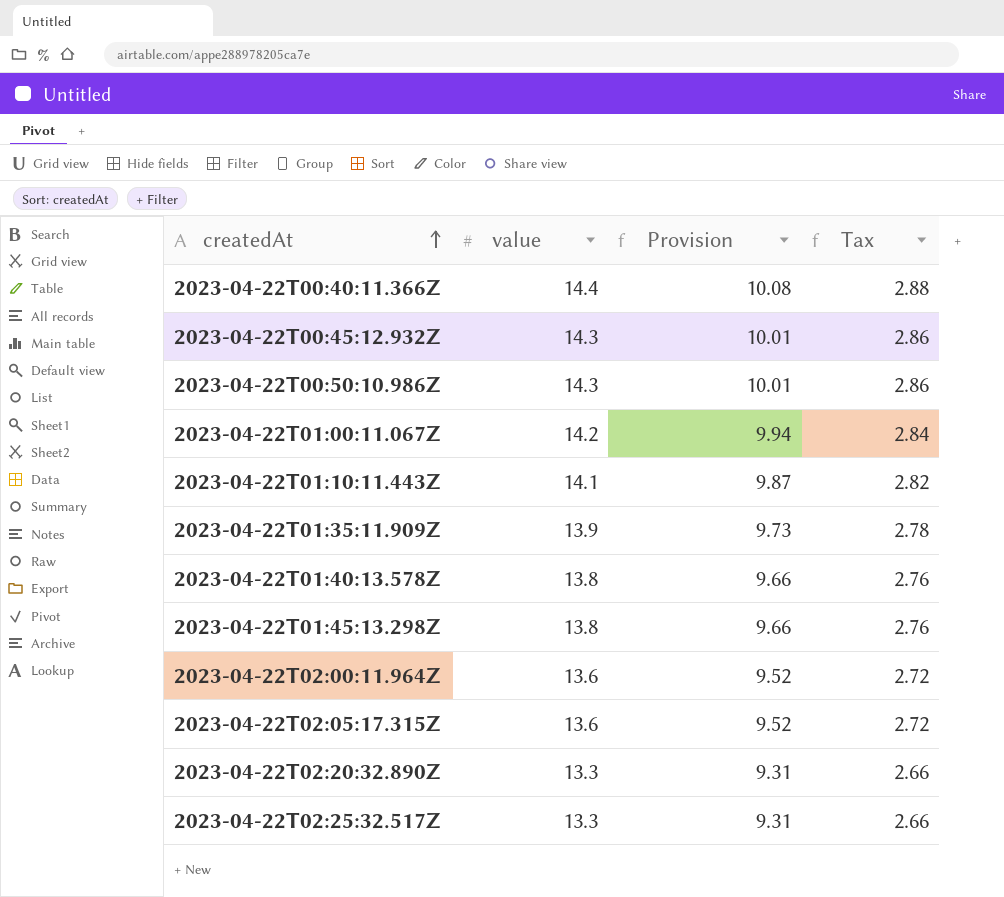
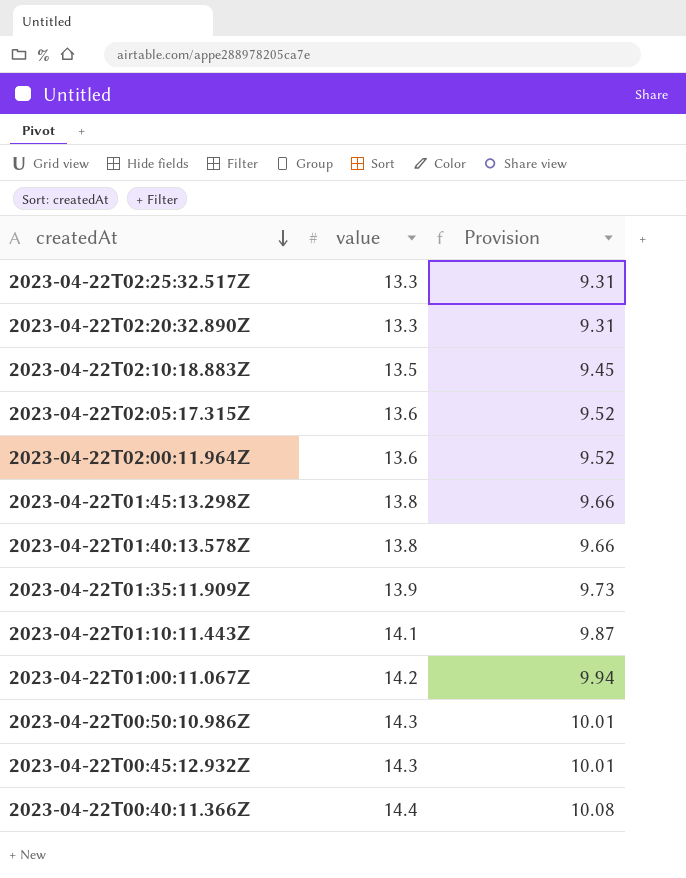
row order: createdAt ascending -> createdAt descending
column Tax | formula: [value] * 0.2 -> none
row 2023-04-22T02:10:18.883Z: none -> 13.5 | 9.45

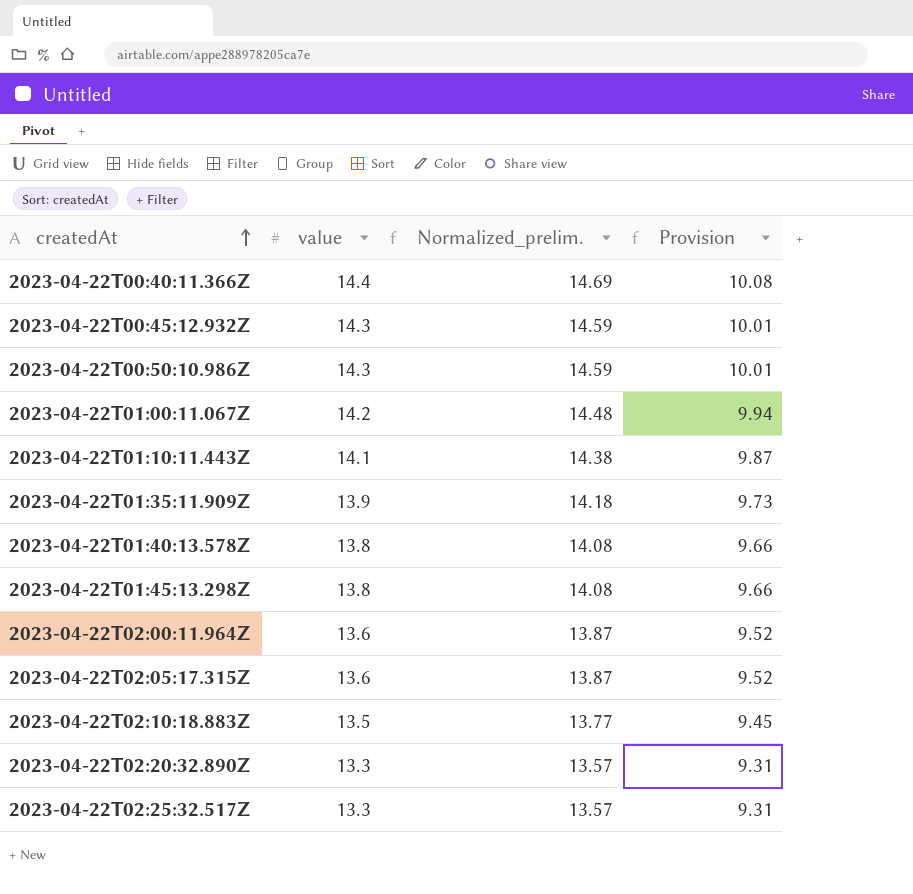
row order: createdAt descending -> createdAt ascending
column Normalized_prelim. | formula: none -> [value] * 1.02

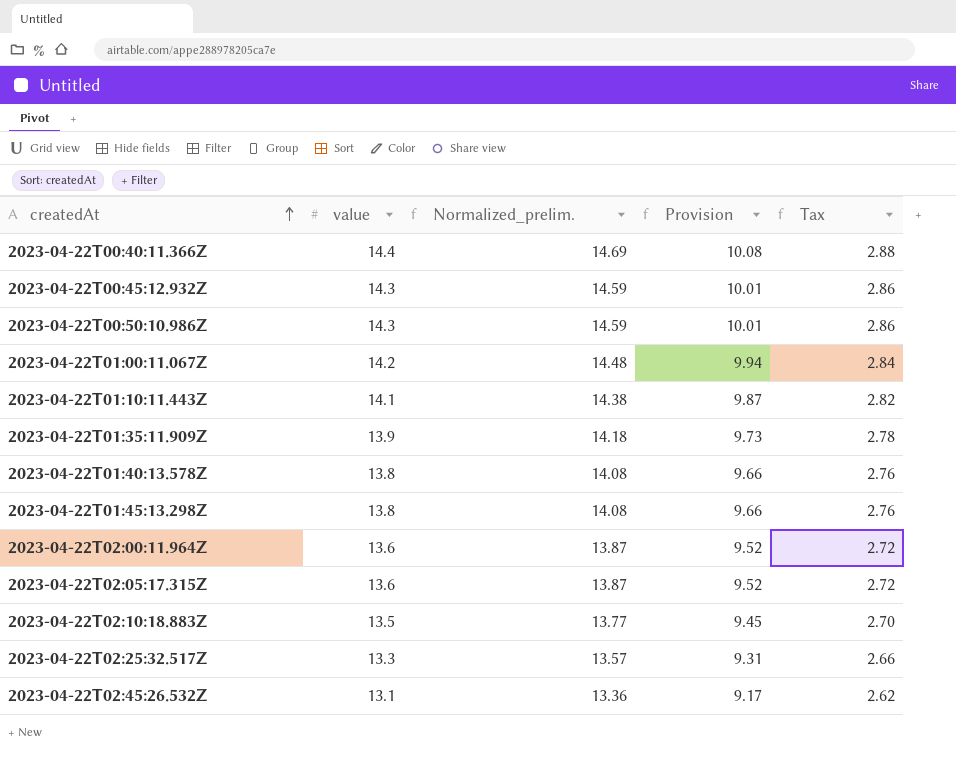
column Tax | formula: none -> [value] * 0.2
row 2023-04-22T02:20:32.890Z: 13.3 | 13.57 | 9.31 -> none
row 2023-04-22T02:45:26.532Z: none -> 13.1 | 13.36 | 9.17 | 2.62

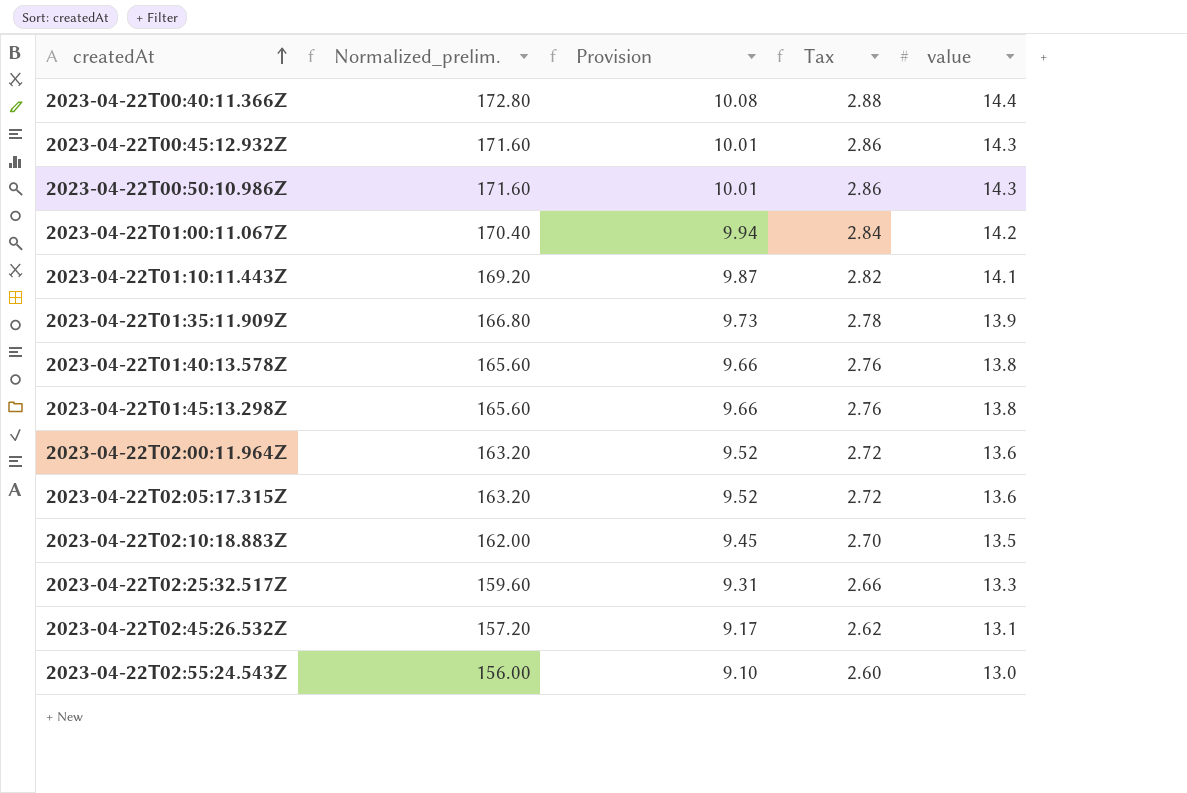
column Normalized_prelim. | formula: [value] * 1.02 -> [value] * 12
column value | position: 2 -> 5
row 2023-04-22T02:55:24.543Z: none -> 156.00 | 9.10 | 2.60 | 13.0

